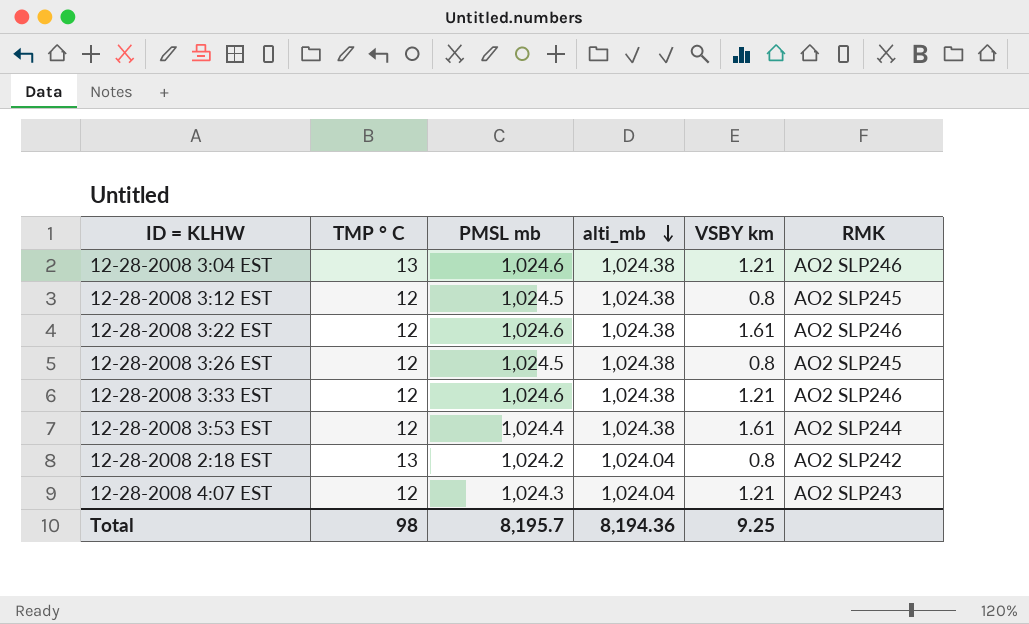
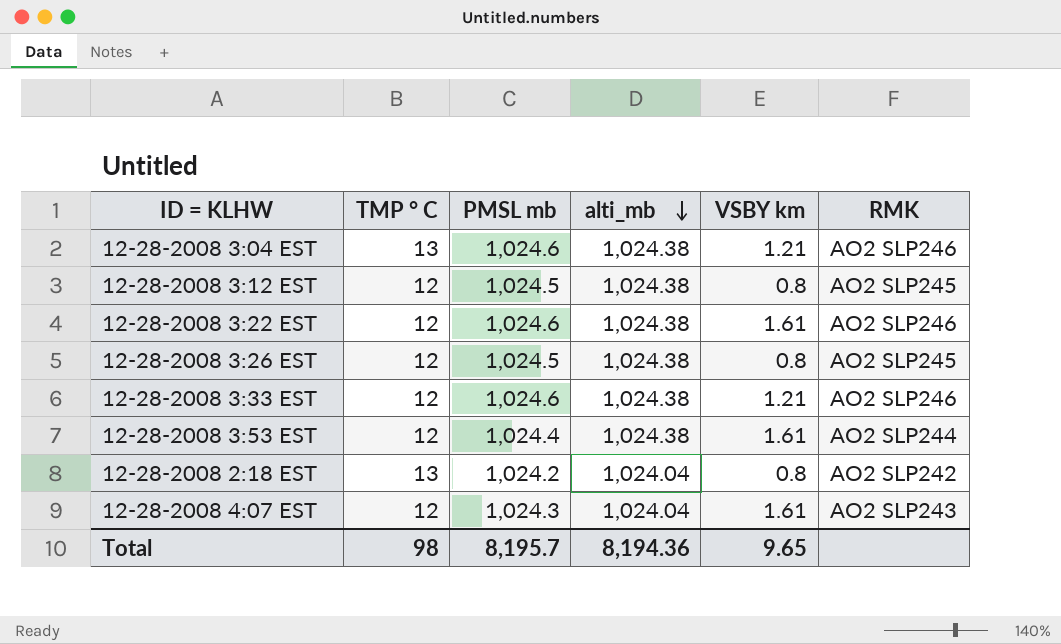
12-28-2008 4:07 EST | VSBY km: 1.21 -> 1.61
Total | VSBY km: 9.25 -> 9.65

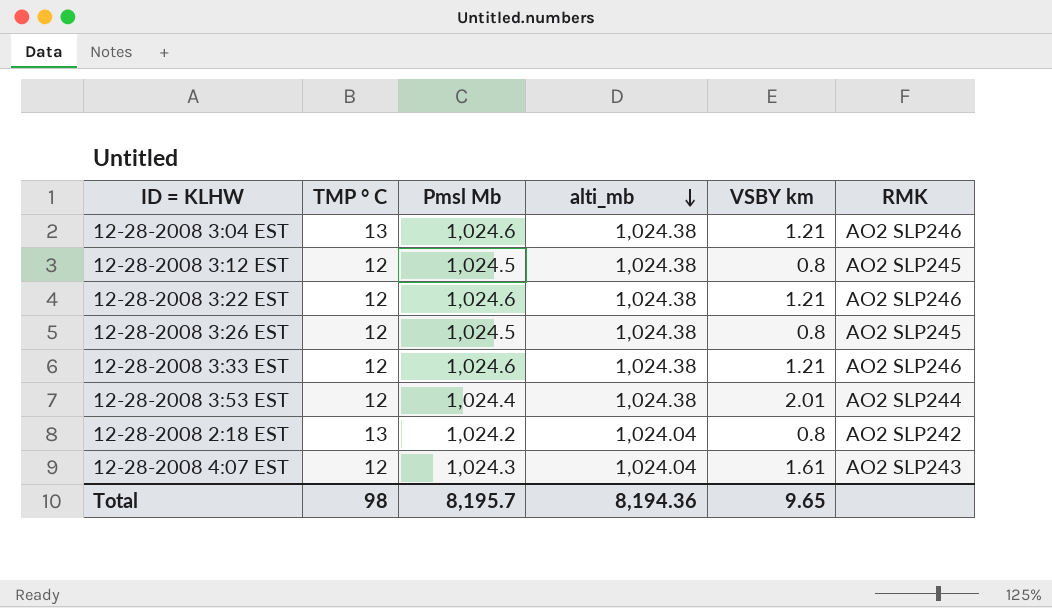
column name: PMSL mb -> Pmsl Mb
12-28-2008 3:22 EST | VSBY km: 1.61 -> 1.21
12-28-2008 3:53 EST | VSBY km: 1.61 -> 2.01

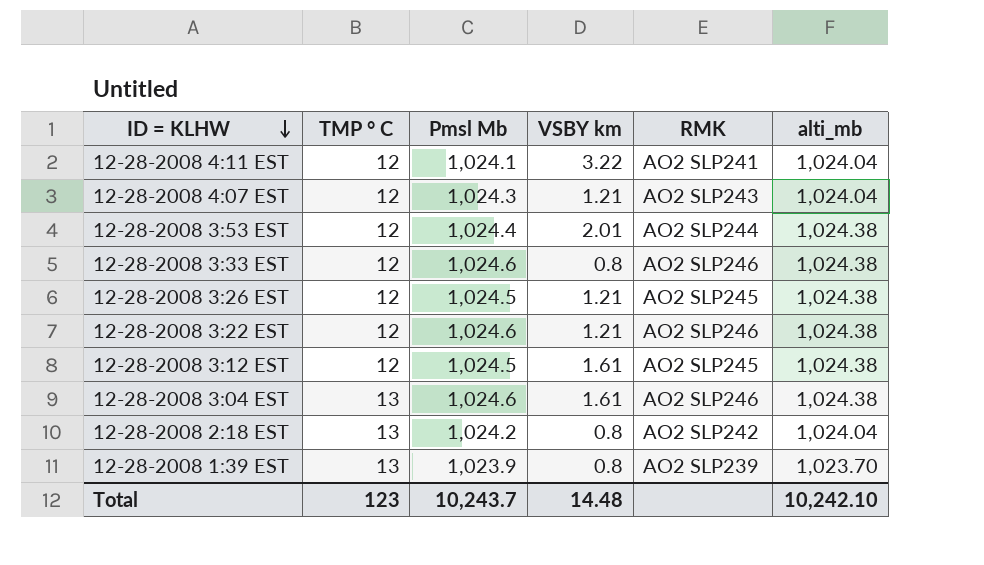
row order: alti_mb descending -> ID = KLHW descending
column alti_mb | position: 4 -> 6
row 12-28-2008 4:11 EST: none -> 12 | 1,024.1 | 3.22 | AO2 SLP241 | 1,024.04
12-28-2008 4:07 EST | VSBY km: 1.61 -> 1.21
12-28-2008 3:33 EST | VSBY km: 1.21 -> 0.8
12-28-2008 3:26 EST | VSBY km: 0.8 -> 1.21
12-28-2008 3:12 EST | VSBY km: 0.8 -> 1.61
12-28-2008 3:04 EST | VSBY km: 1.21 -> 1.61
row 12-28-2008 1:39 EST: none -> 13 | 1,023.9 | 0.8 | AO2 SLP239 | 1,023.70
Total | TMP ° C: 98 -> 123
Total | Pmsl Mb: 8,195.7 -> 10,243.7
Total | VSBY km: 9.65 -> 14.48
Total | alti_mb: 8,194.36 -> 10,242.10

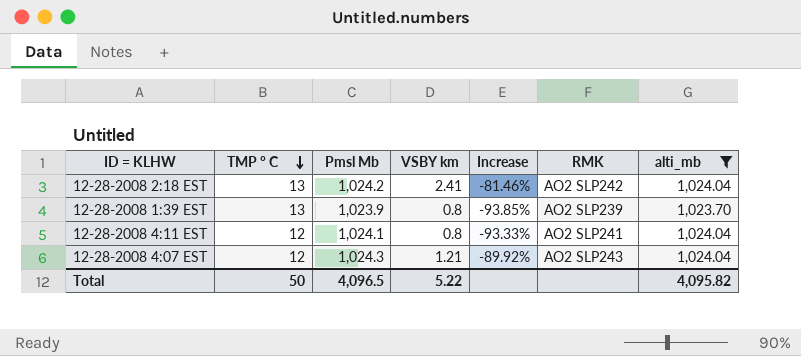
filter: none -> alti_mb != 1,024.38
row order: ID = KLHW descending -> TMP ° C descending
column Increase | formula: none -> ([VSBY km] - [TMP ° C]) / [TMP ° C]
12-28-2008 2:18 EST | VSBY km: 0.8 -> 2.41
12-28-2008 4:11 EST | VSBY km: 3.22 -> 0.8
Total | TMP ° C: 123 -> 50
Total | Pmsl Mb: 10,243.7 -> 4,096.5
Total | VSBY km: 14.48 -> 5.22
Total | alti_mb: 10,242.10 -> 4,095.82

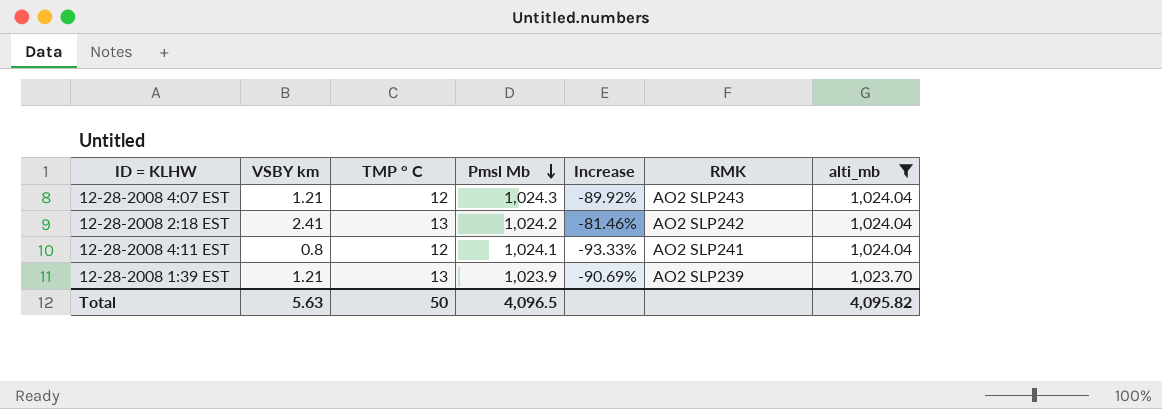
row order: TMP ° C descending -> Pmsl Mb descending
column VSBY km | position: 4 -> 2
12-28-2008 1:39 EST | VSBY km: 0.8 -> 1.21
12-28-2008 1:39 EST | Increase: -93.85% -> -90.69%
Total | VSBY km: 5.22 -> 5.63

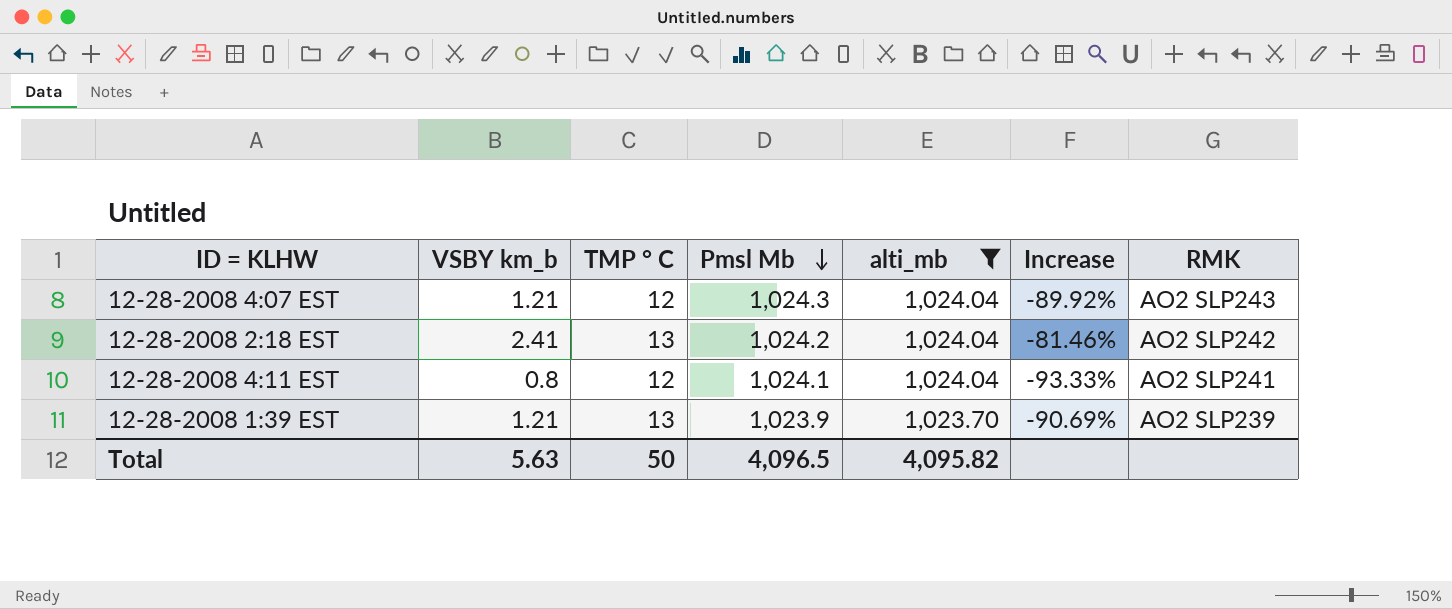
column name: VSBY km -> VSBY km_b
column alti_mb | position: 7 -> 5

